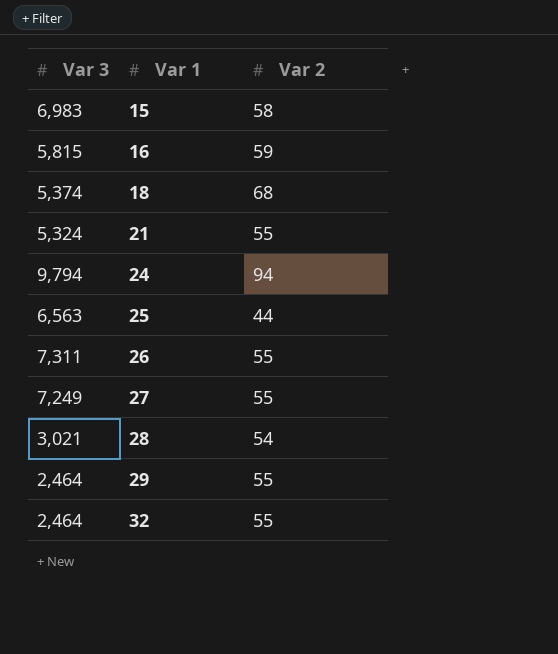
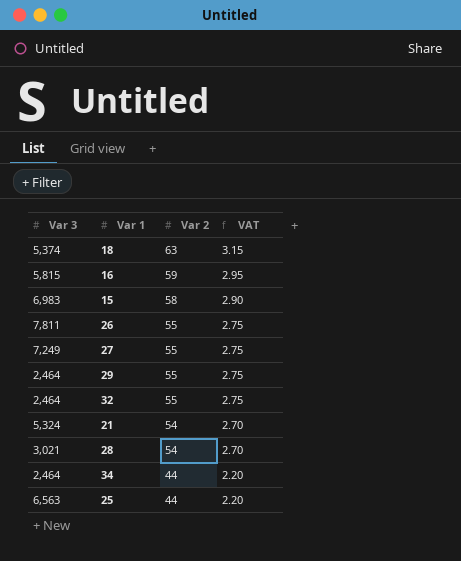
row order: Var 1 ascending -> Var 2 descending
column VAT | formula: none -> [Var 2] * 0.05
row 24: 9,794 | 94 -> none
18 | Var 2: 68 -> 63
26 | Var 3: 7,311 -> 7,811
21 | Var 2: 55 -> 54
row 34: none -> 2,464 | 44 | 2.20

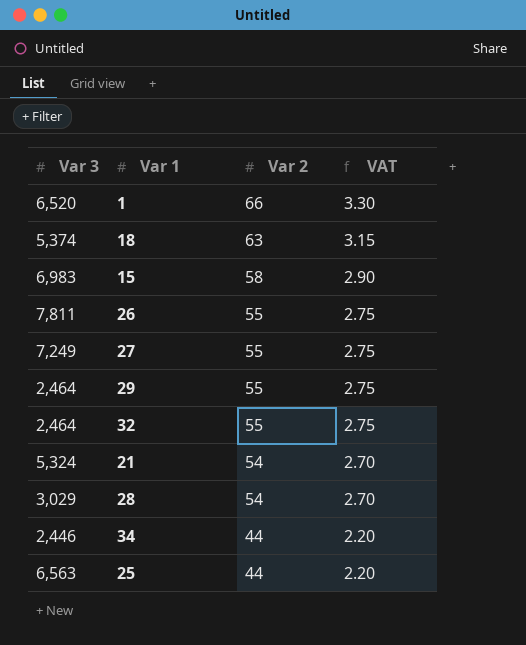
row 16: 5,815 | 59 | 2.95 -> none
row 1: none -> 6,520 | 66 | 3.30
28 | Var 3: 3,021 -> 3,029
34 | Var 3: 2,464 -> 2,446

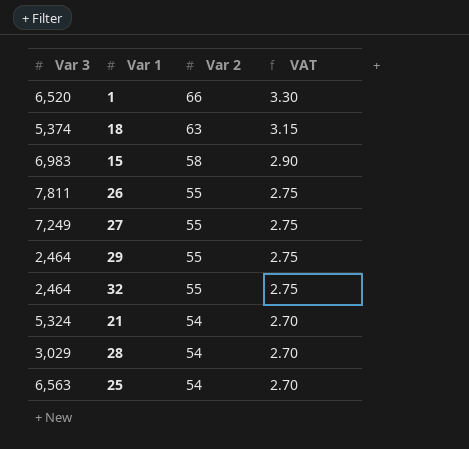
row 34: 2,446 | 44 | 2.20 -> none
25 | Var 2: 44 -> 54
25 | VAT: 2.20 -> 2.70

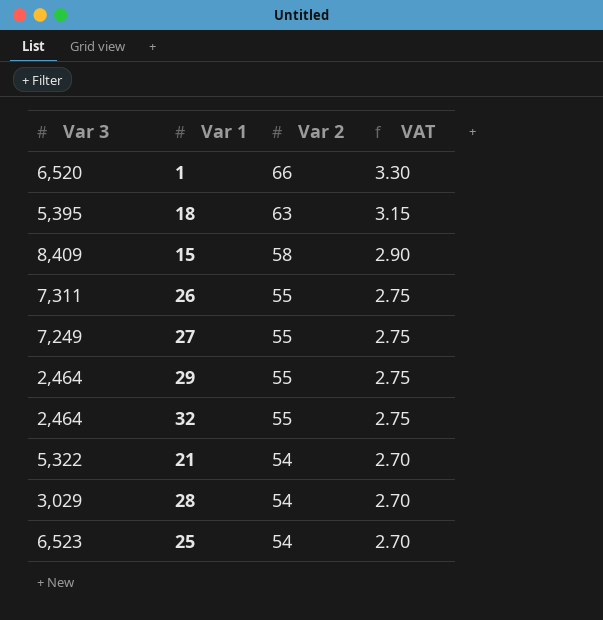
18 | Var 3: 5,374 -> 5,395
15 | Var 3: 6,983 -> 8,409
26 | Var 3: 7,811 -> 7,311
21 | Var 3: 5,324 -> 5,322
25 | Var 3: 6,563 -> 6,523

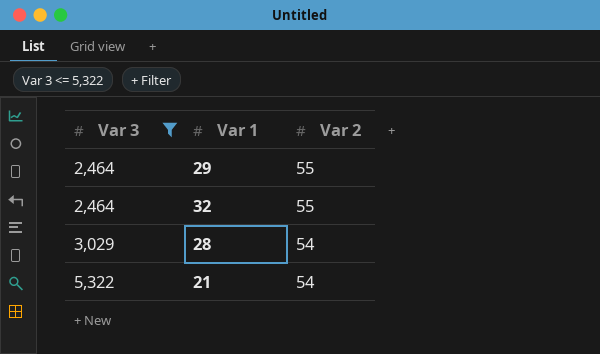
filter: none -> Var 3 <= 5,322
row order: Var 2 descending -> Var 3 ascending
column VAT | formula: [Var 2] * 0.05 -> none

